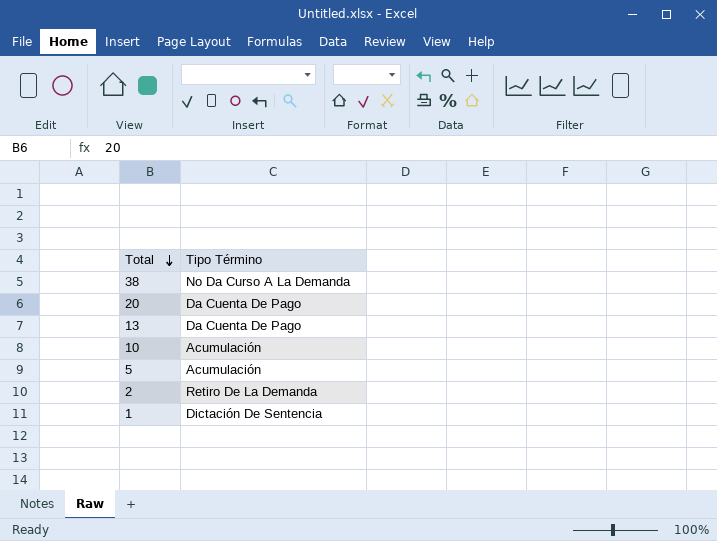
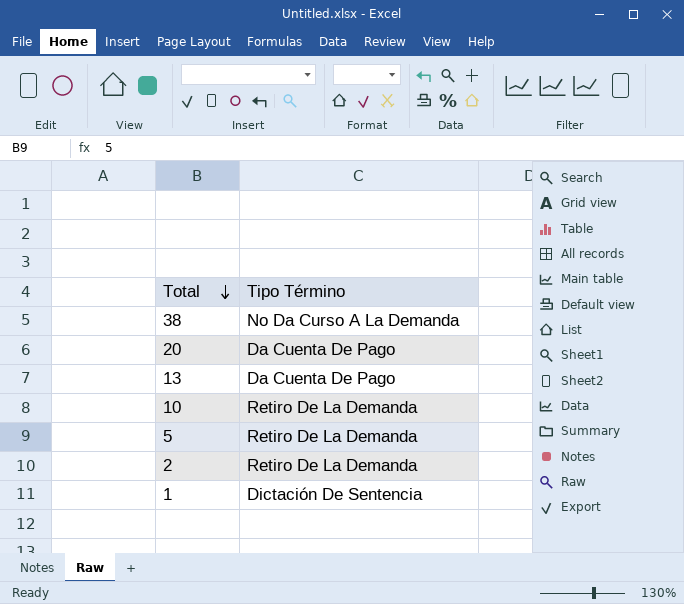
10 | Tipo Término: Acumulación -> Retiro De La Demanda
5 | Tipo Término: Acumulación -> Retiro De La Demanda

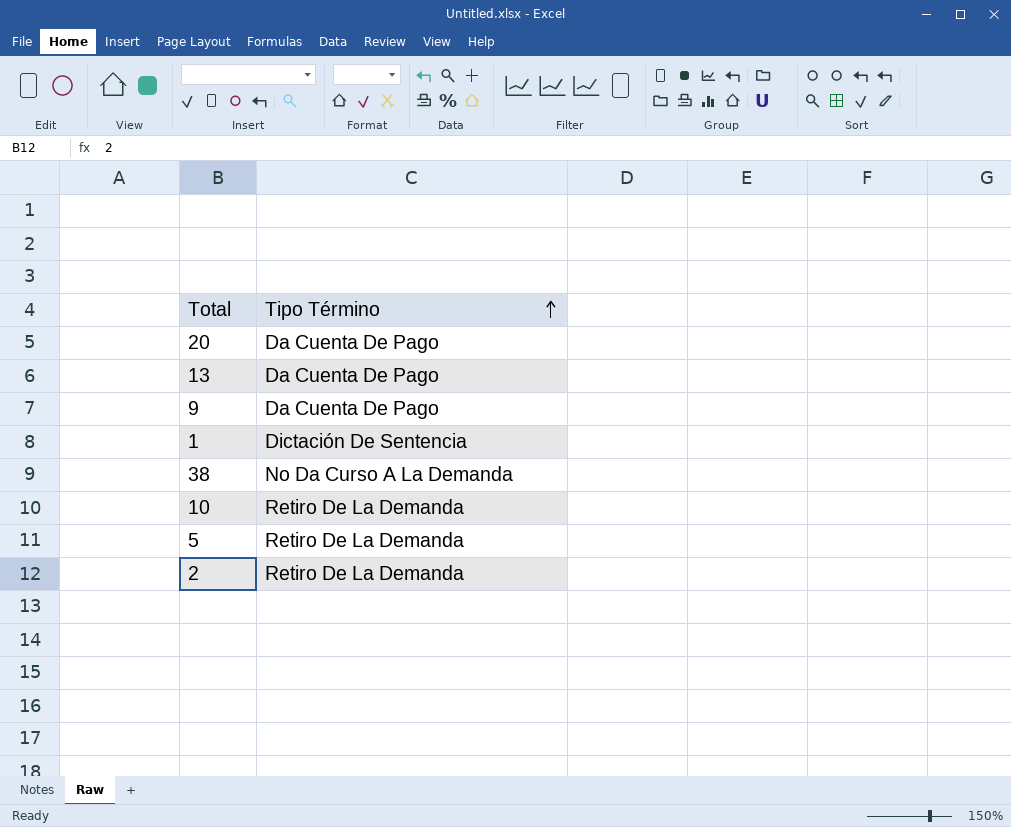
row order: Total descending -> Tipo Término ascending
row 9: none -> Da Cuenta De Pago

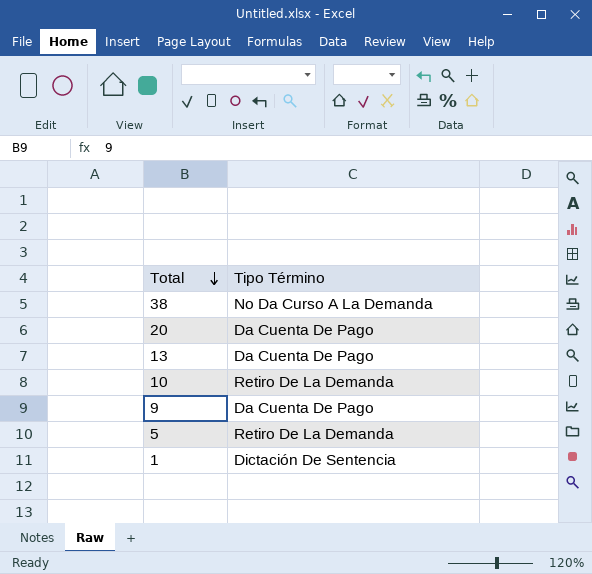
row order: Tipo Término ascending -> Total descending
row 2: Retiro De La Demanda -> none

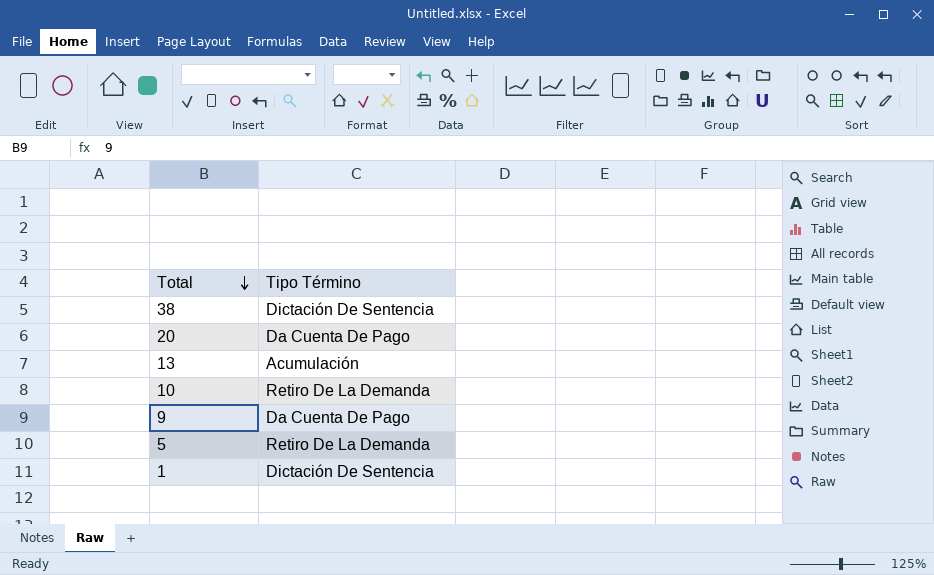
38 | Tipo Término: No Da Curso A La Demanda -> Dictación De Sentencia
13 | Tipo Término: Da Cuenta De Pago -> Acumulación

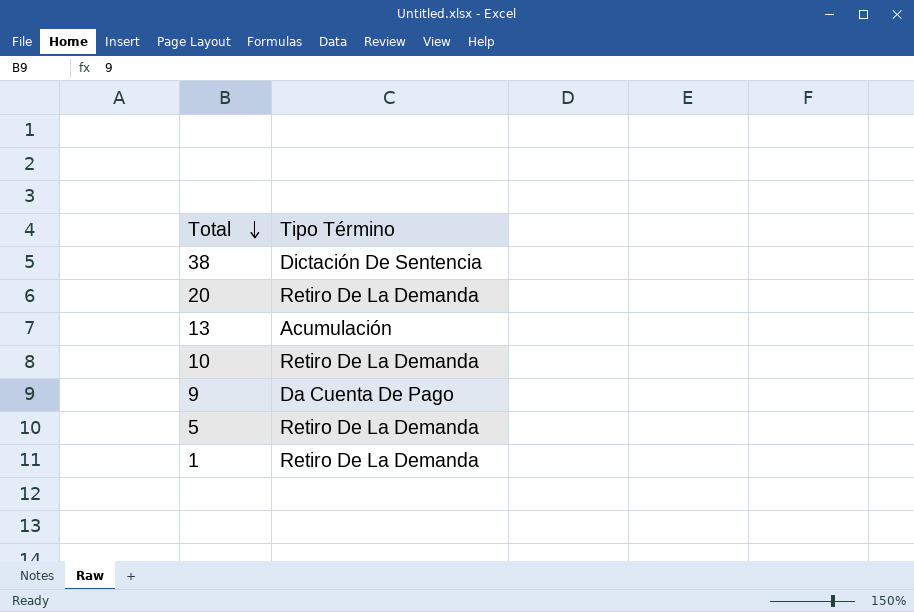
20 | Tipo Término: Da Cuenta De Pago -> Retiro De La Demanda
1 | Tipo Término: Dictación De Sentencia -> Retiro De La Demanda

